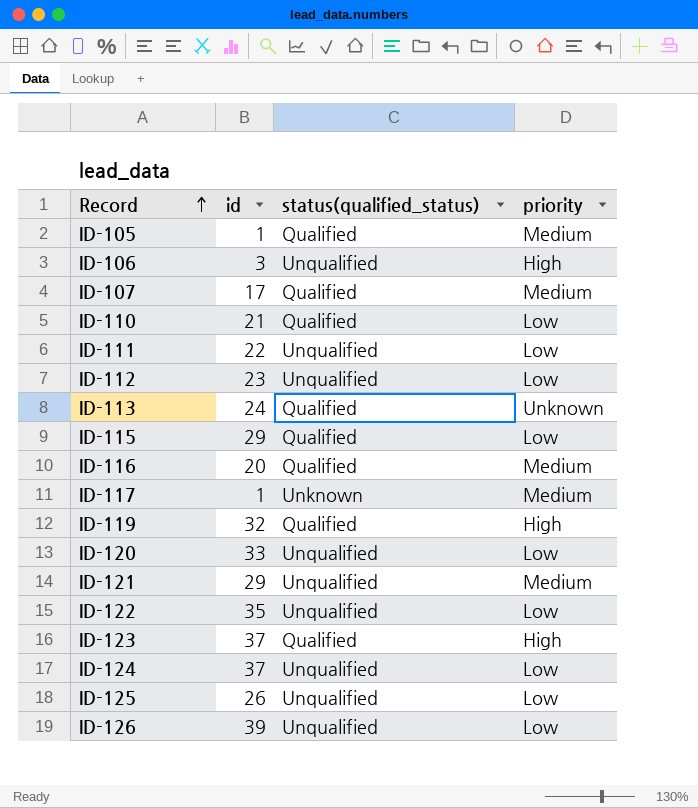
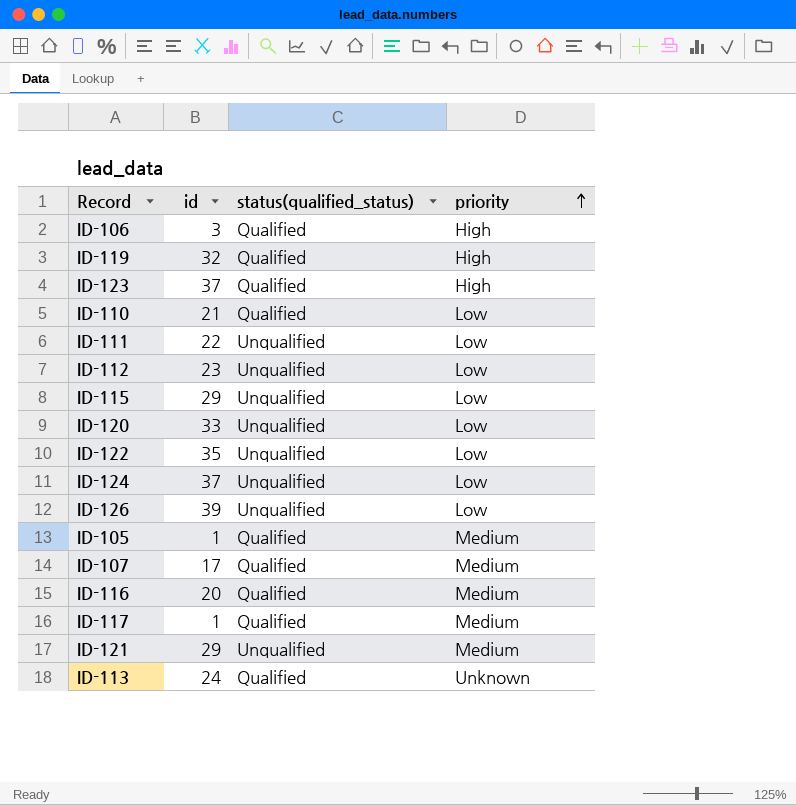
row order: Record ascending -> priority ascending
row ID-125: 26 | Unqualified | Low -> none
ID-106 | status(qualified_status): Unqualified -> Qualified
ID-115 | status(qualified_status): Qualified -> Unqualified
ID-117 | status(qualified_status): Unknown -> Qualified

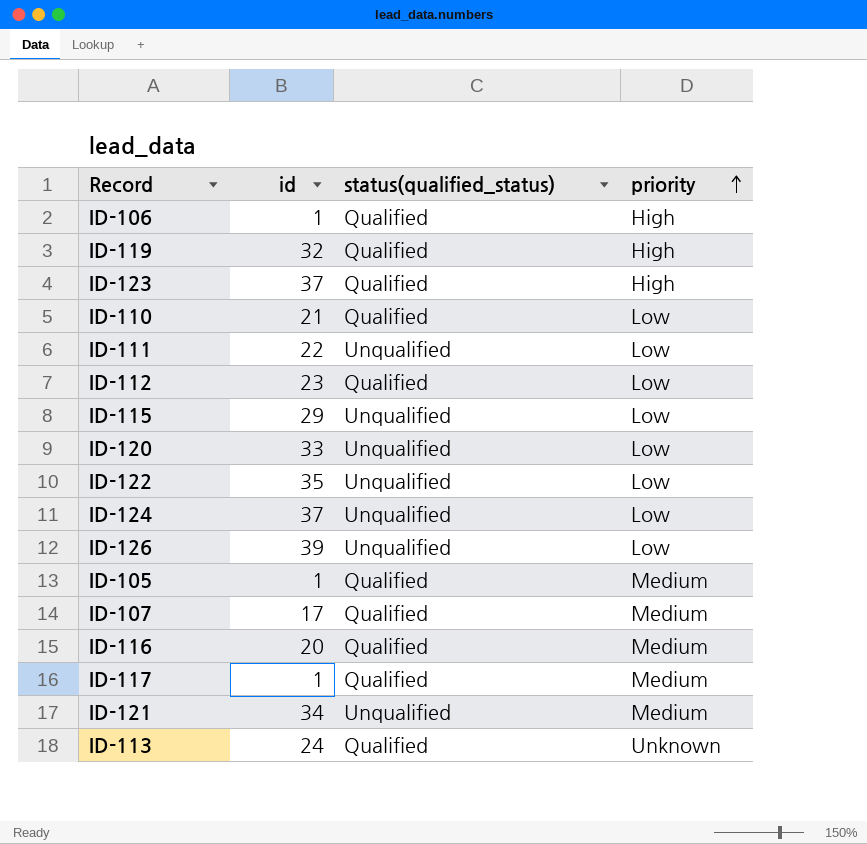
ID-106 | id: 3 -> 1
ID-112 | status(qualified_status): Unqualified -> Qualified
ID-121 | id: 29 -> 34

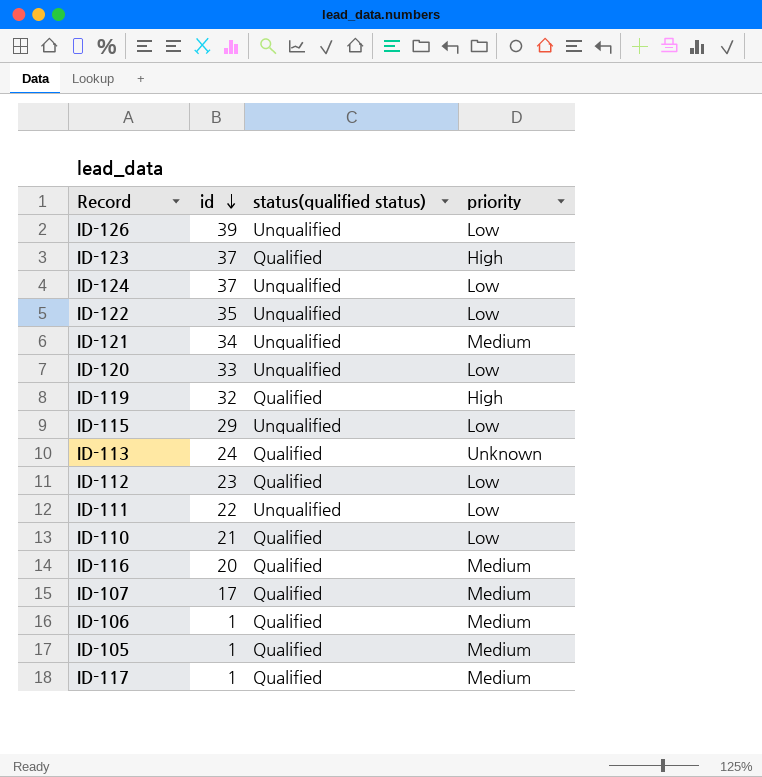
row order: priority ascending -> id descending
column name: status(qualified_status) -> status(qualified status)
ID-106 | priority: High -> Medium

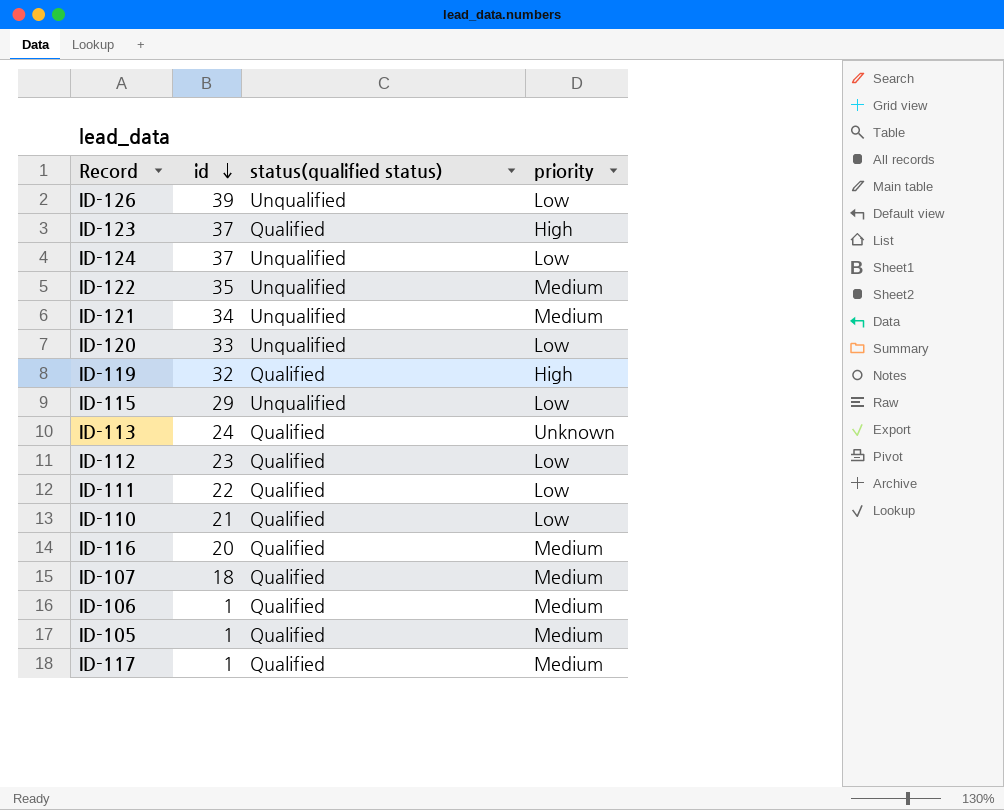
ID-122 | priority: Low -> Medium
ID-111 | status(qualified status): Unqualified -> Qualified
ID-107 | id: 17 -> 18

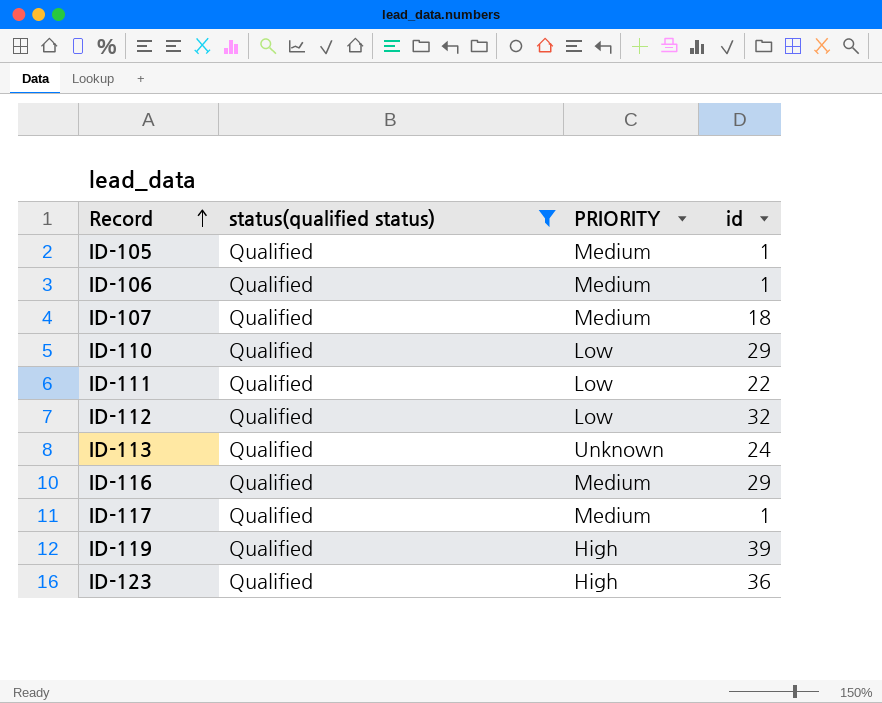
filter: none -> status(qualified status) = Qualified
row order: id descending -> Record ascending
column name: priority -> PRIORITY
column id | position: 2 -> 4
ID-110 | id: 21 -> 29
ID-112 | id: 23 -> 32
ID-116 | id: 20 -> 29
ID-119 | id: 32 -> 39
ID-123 | id: 37 -> 36

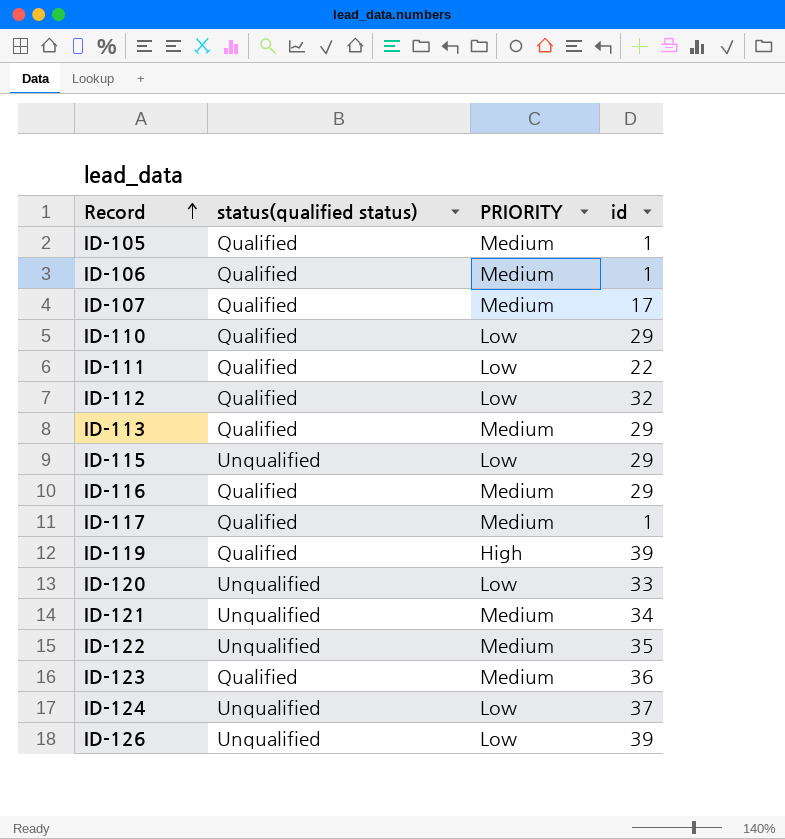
filter: status(qualified status) = Qualified -> none
ID-107 | id: 18 -> 17
ID-113 | PRIORITY: Unknown -> Medium
ID-113 | id: 24 -> 29
ID-123 | PRIORITY: High -> Medium

